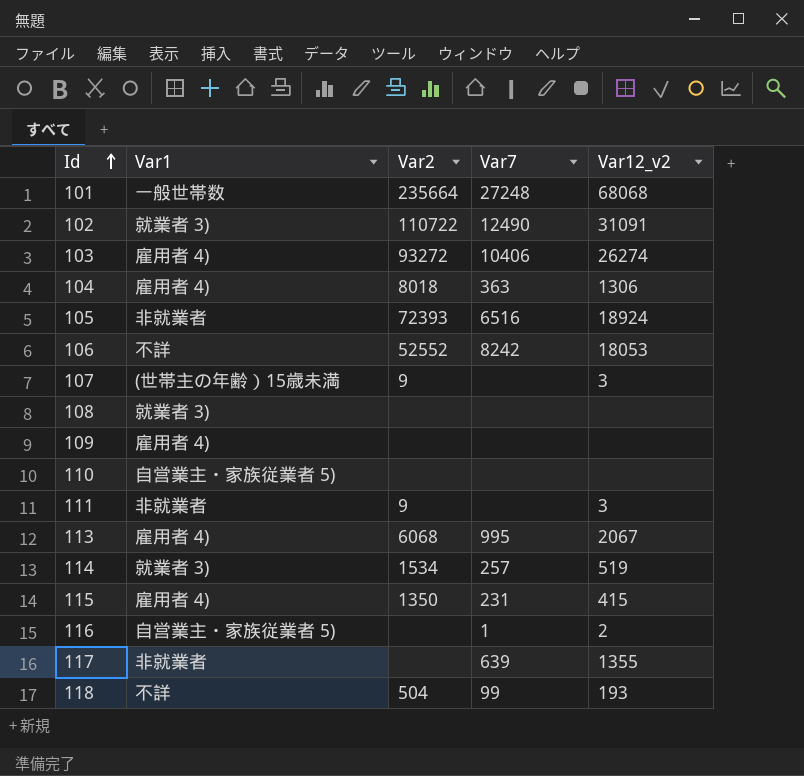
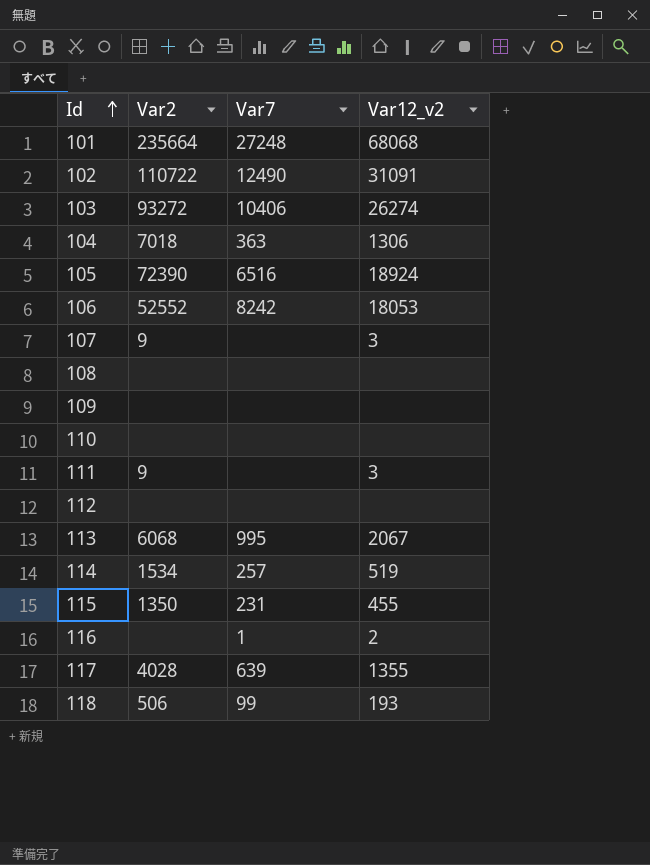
column Var1 | position: 2 -> none
104 | Var2: 8018 -> 7018
105 | Var2: 72393 -> 72390
row 112: none -> none | none | none
115 | Var12_v2: 415 -> 455
117 | Var2: none -> 4028
118 | Var2: 504 -> 506

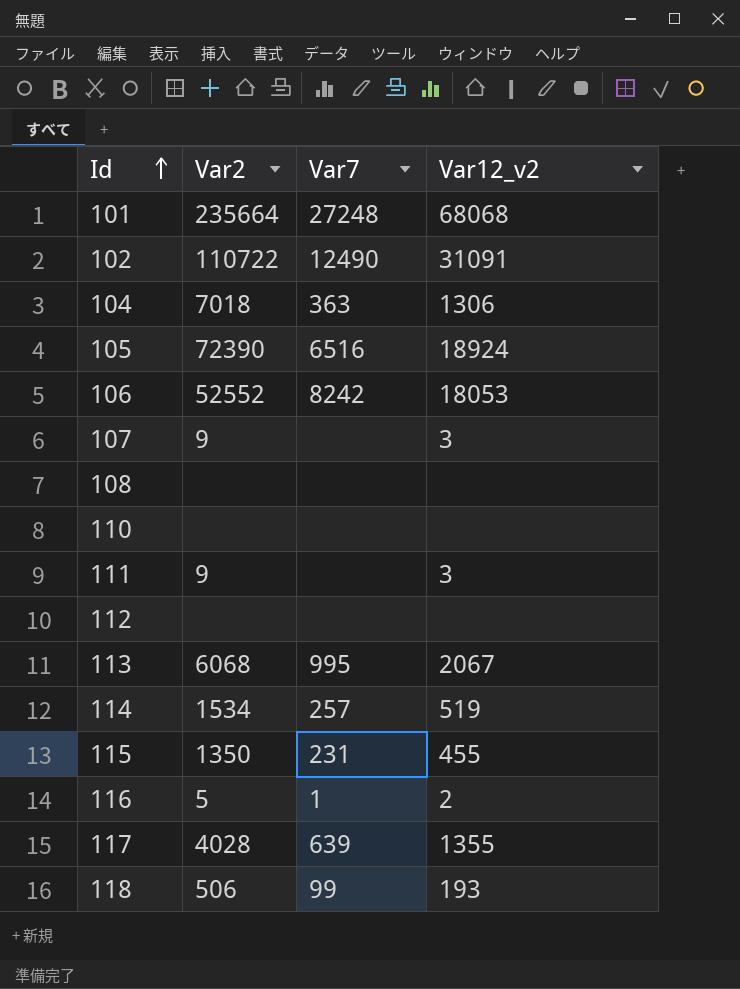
row 103: 93272 | 10406 | 26274 -> none
row 109: none | none | none -> none
116 | Var2: none -> 5

